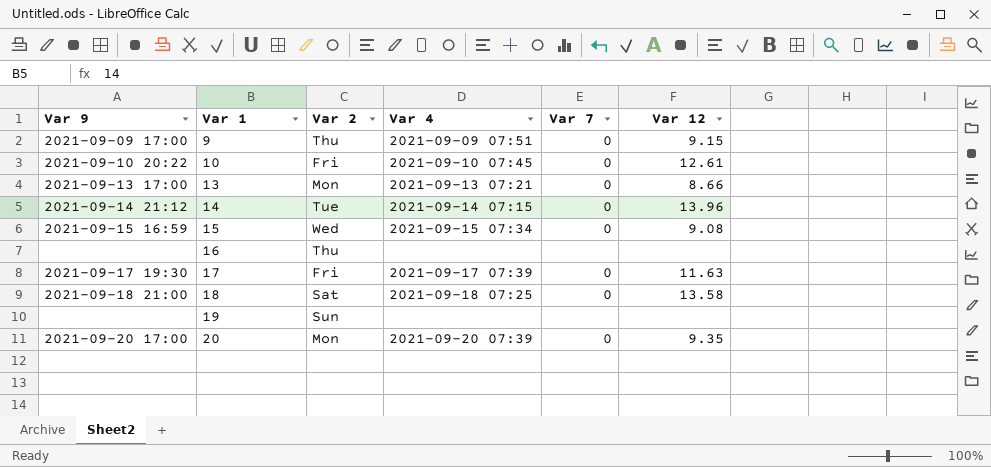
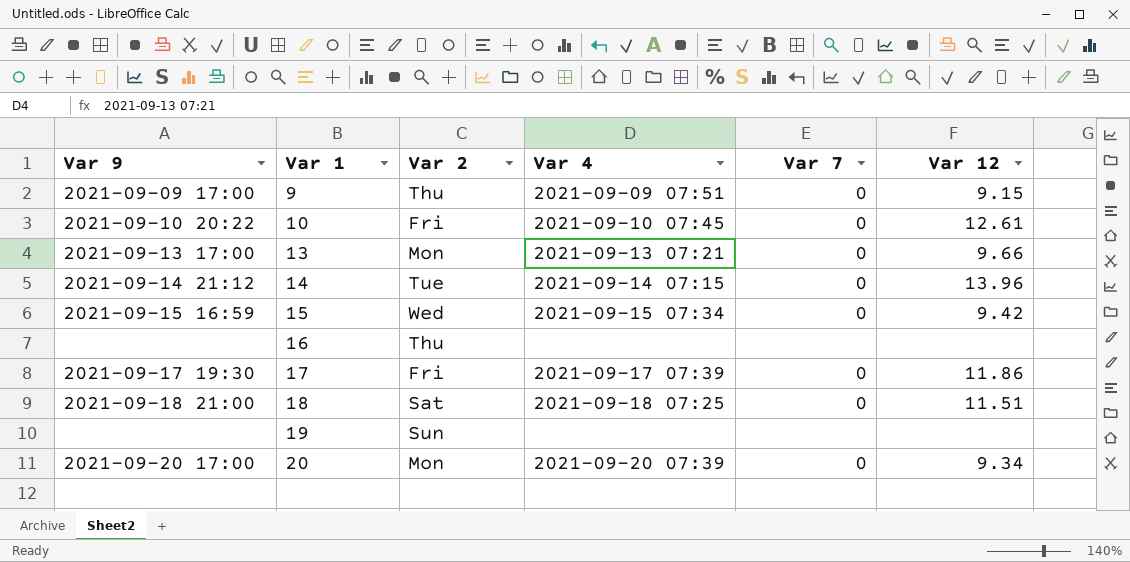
13 | Var 12: 8.66 -> 9.66
15 | Var 12: 9.08 -> 9.42
17 | Var 12: 11.63 -> 11.86
18 | Var 12: 13.58 -> 11.51
20 | Var 12: 9.35 -> 9.34

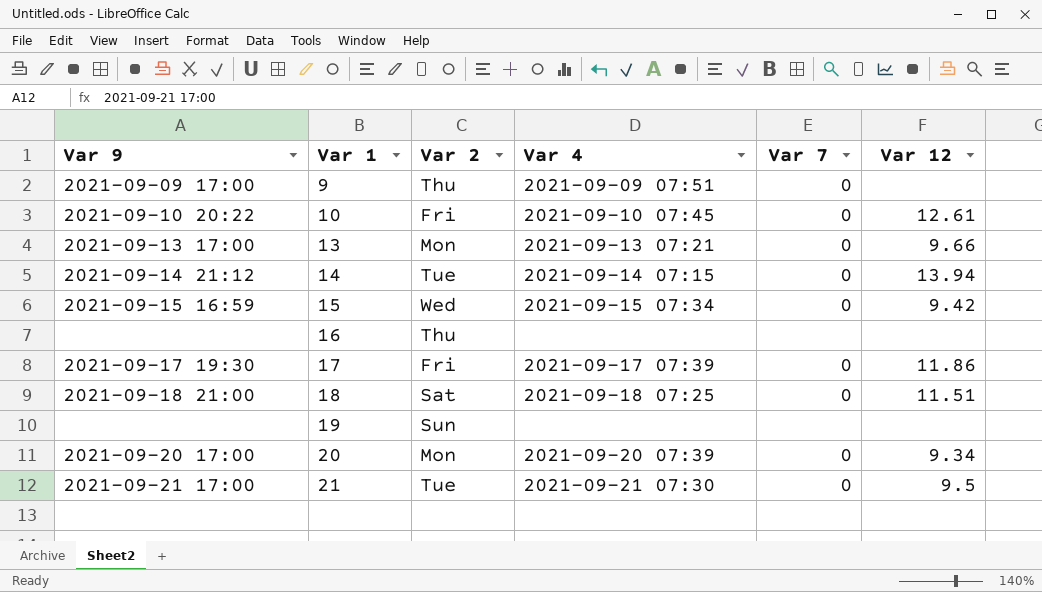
9 | Var 12: 9.15 -> none
14 | Var 12: 13.96 -> 13.94
row 21: none -> 2021-09-21 17:00 | Tue | 2021-09-21 07:30 | 0 | 9.5

